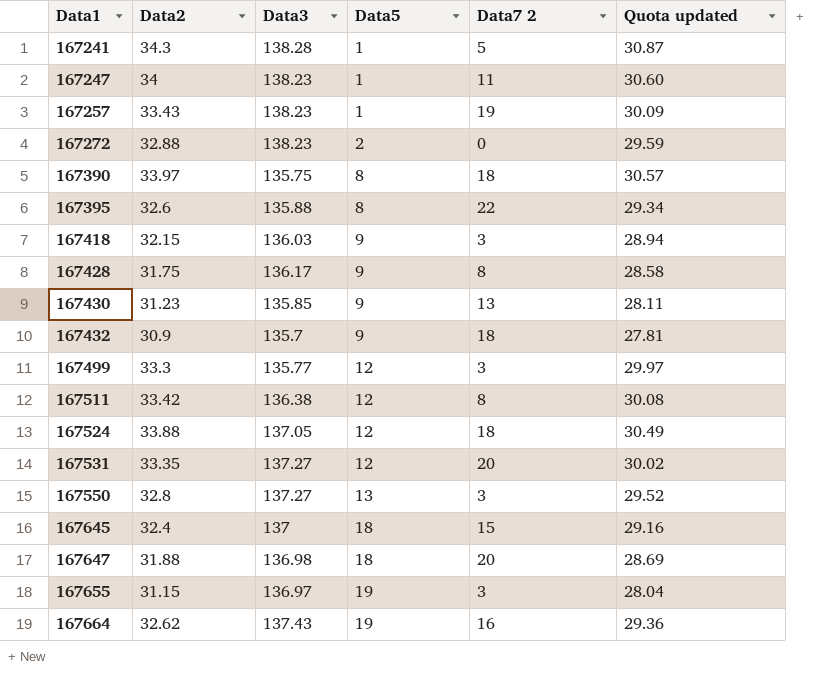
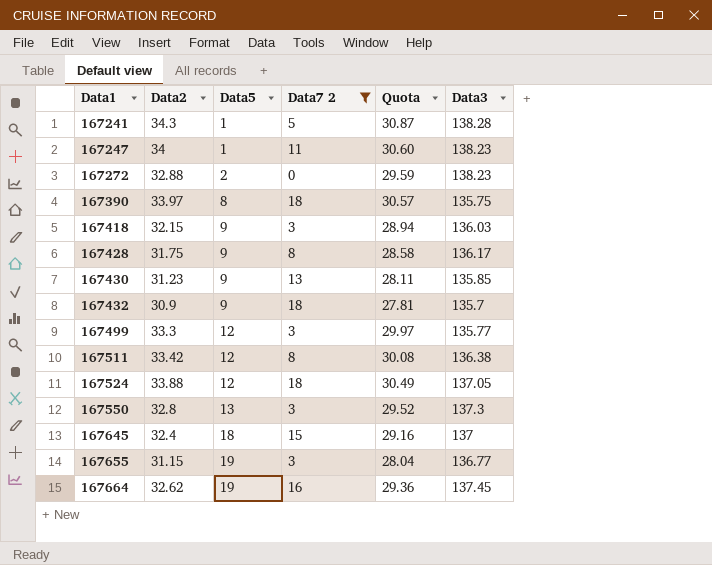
filter: none -> Data7 2 <= 18
column name: Quota updated -> Quota
column Data3 | position: 3 -> 6
167550 | Data3: 137.27 -> 137.3
167655 | Data3: 136.97 -> 136.77
167664 | Data3: 137.43 -> 137.45

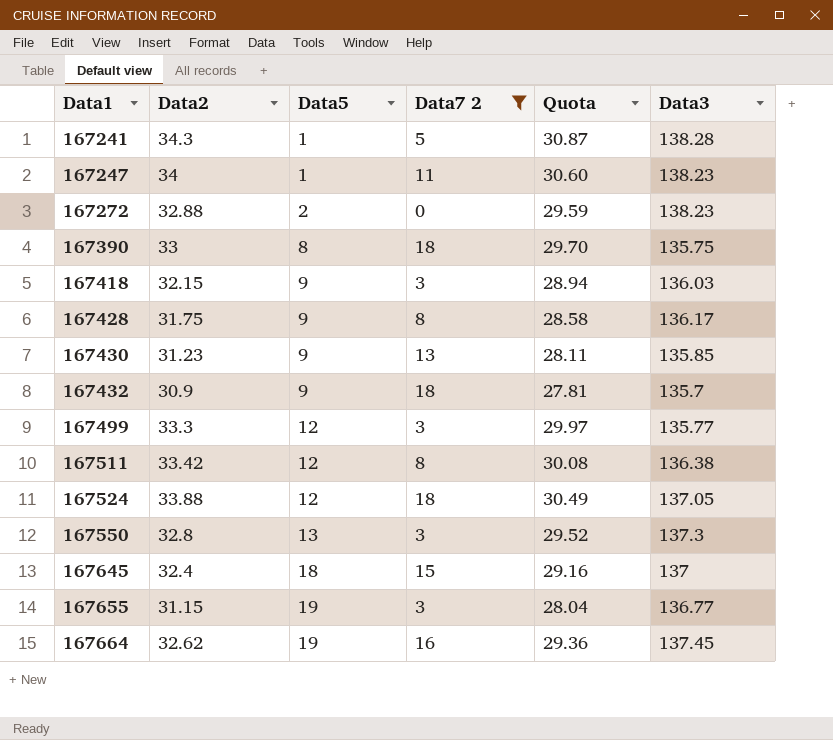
167390 | Data2: 33.97 -> 33
167390 | Quota: 30.57 -> 29.70

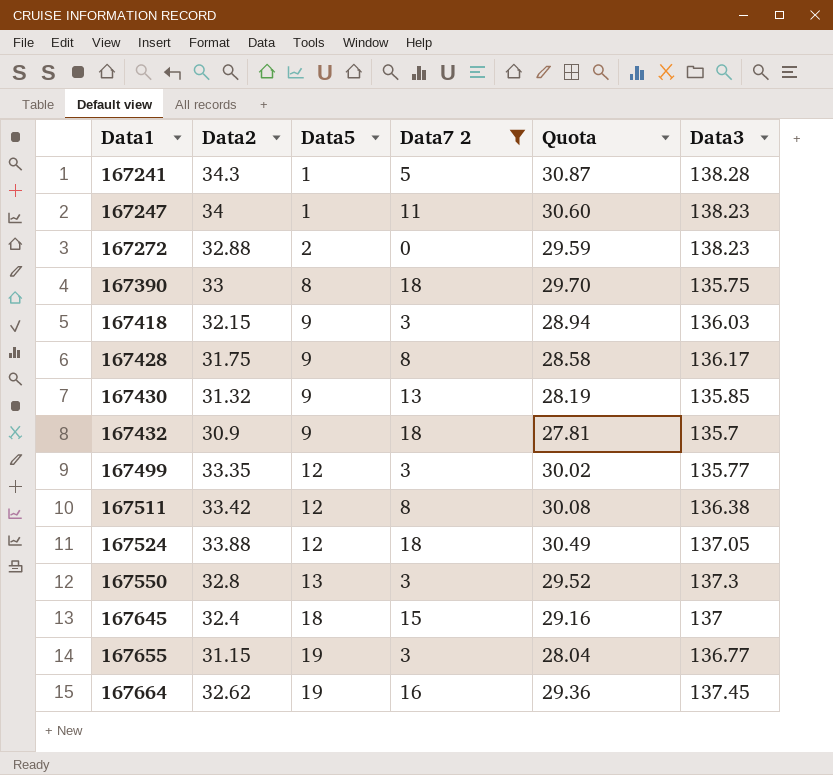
167430 | Data2: 31.23 -> 31.32
167430 | Quota: 28.11 -> 28.19
167499 | Data2: 33.3 -> 33.35
167499 | Quota: 29.97 -> 30.02

